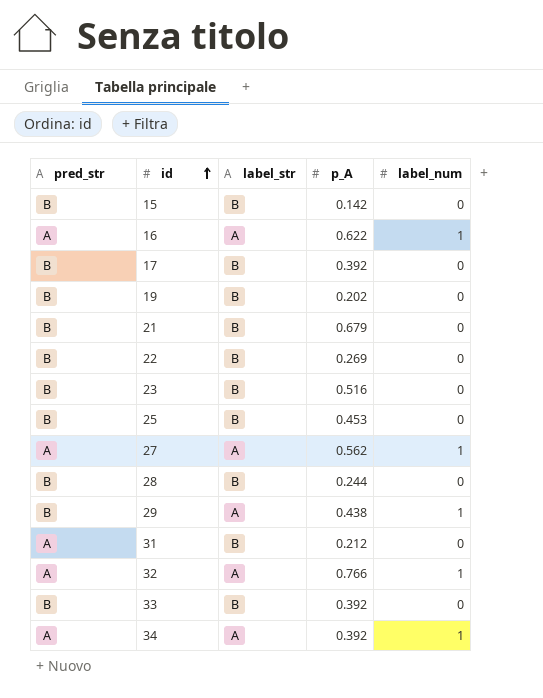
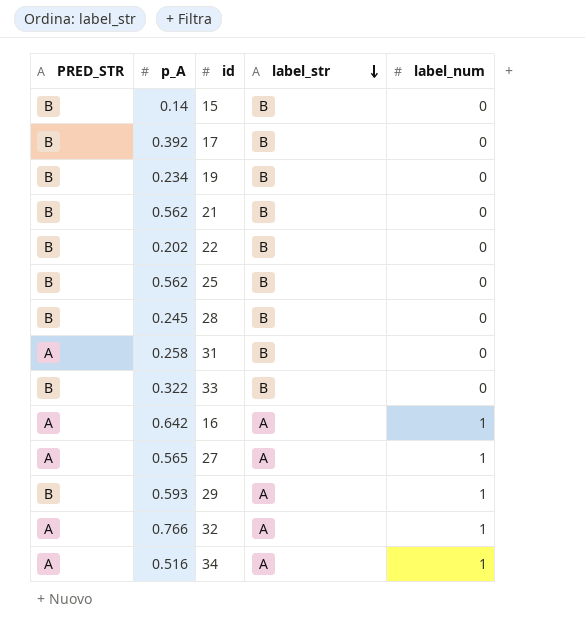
row order: id ascending -> label_str descending
column name: pred_str -> PRED_STR
column p_A | position: 4 -> 2
row 23: B | B | 0.516 | 0 -> none
15 | p_A: 0.142 -> 0.14
19 | p_A: 0.202 -> 0.234
21 | p_A: 0.679 -> 0.562
22 | p_A: 0.269 -> 0.202
25 | p_A: 0.453 -> 0.562
28 | p_A: 0.244 -> 0.245
31 | p_A: 0.212 -> 0.258
33 | p_A: 0.392 -> 0.322
16 | p_A: 0.622 -> 0.642
27 | p_A: 0.562 -> 0.565
29 | p_A: 0.438 -> 0.593
34 | p_A: 0.392 -> 0.516

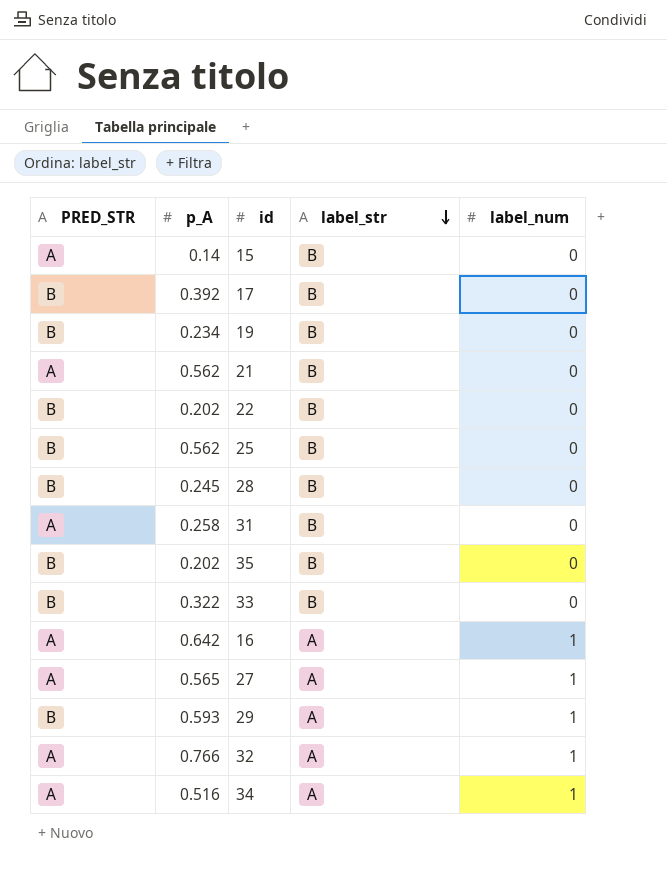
15 | PRED_STR: B -> A
21 | PRED_STR: B -> A
row 35: none -> B | 0.202 | B | 0

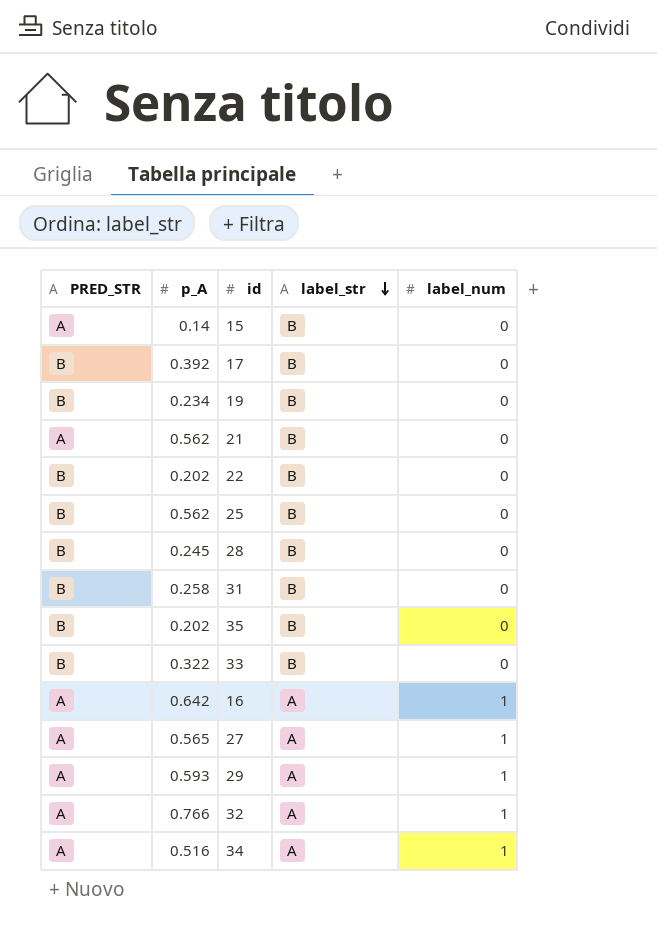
31 | PRED_STR: A -> B
29 | PRED_STR: B -> A

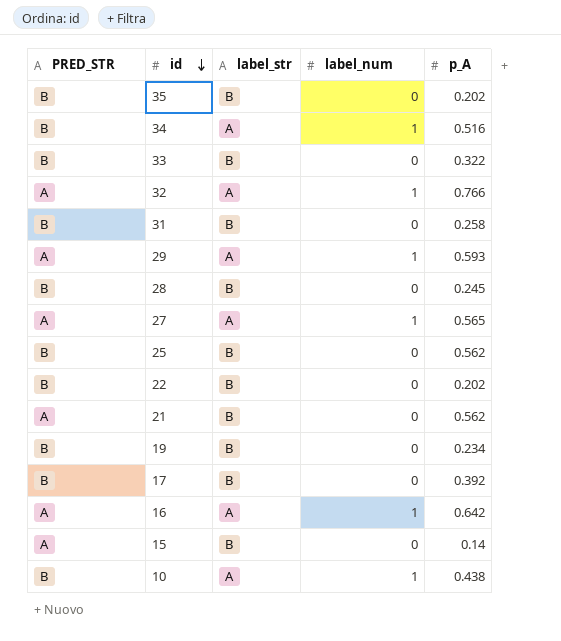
row order: label_str descending -> id descending
column p_A | position: 2 -> 5
34 | PRED_STR: A -> B
row 10: none -> B | A | 1 | 0.438

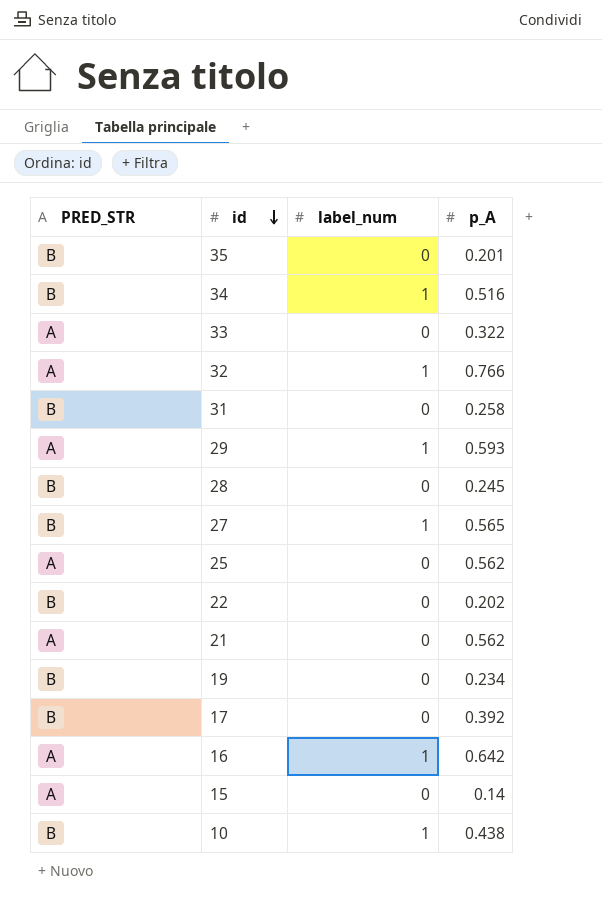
column label_str | position: 3 -> none
35 | p_A: 0.202 -> 0.201
33 | PRED_STR: B -> A
27 | PRED_STR: A -> B
25 | PRED_STR: B -> A

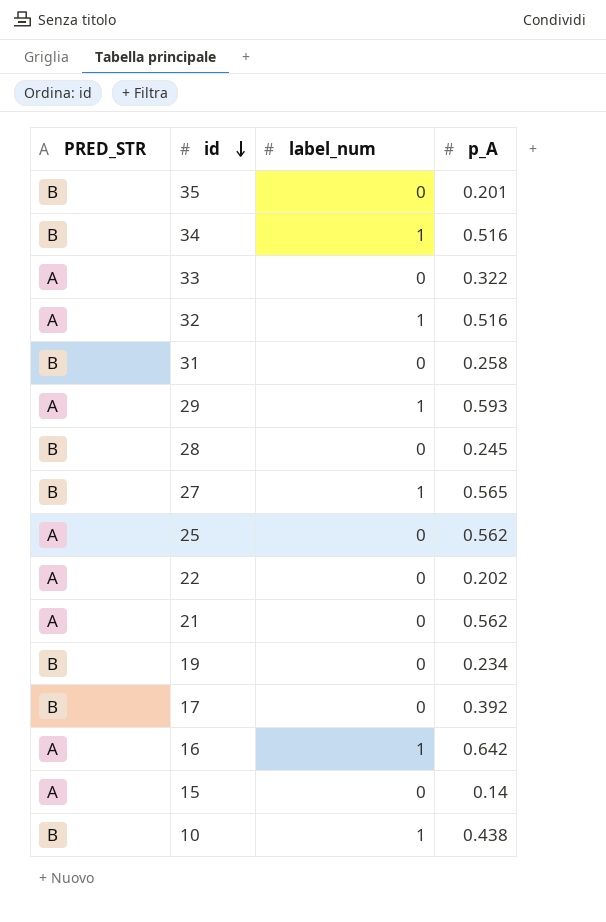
32 | p_A: 0.766 -> 0.516
22 | PRED_STR: B -> A

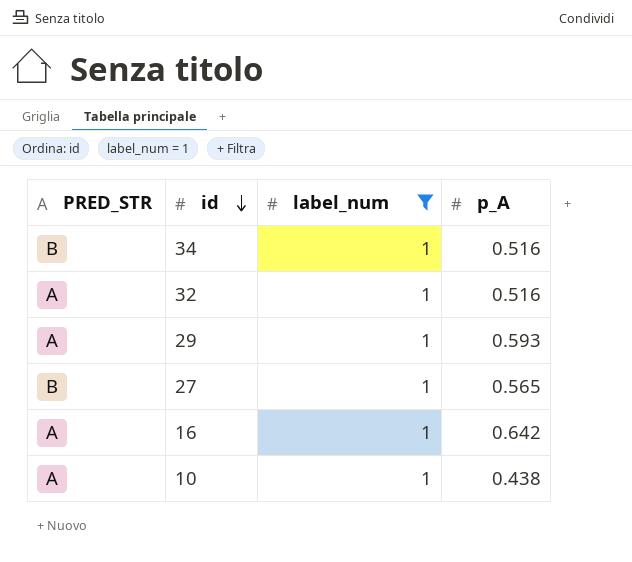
filter: none -> label_num = 1
10 | PRED_STR: B -> A

